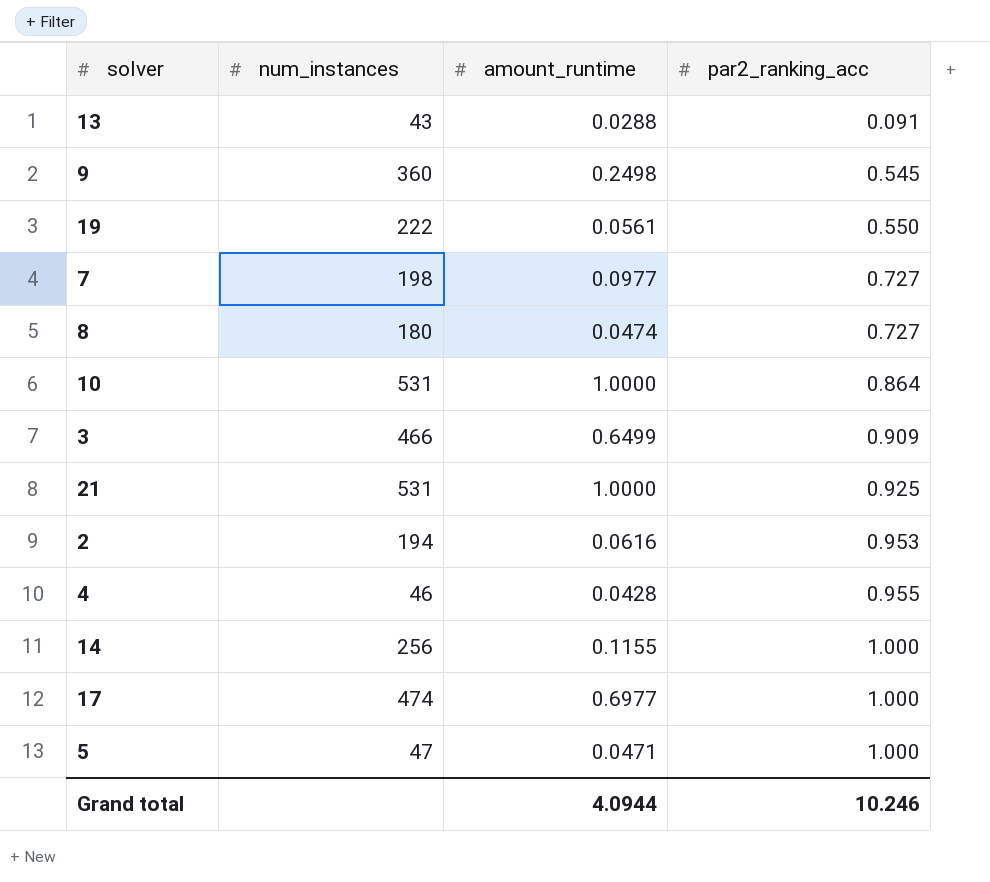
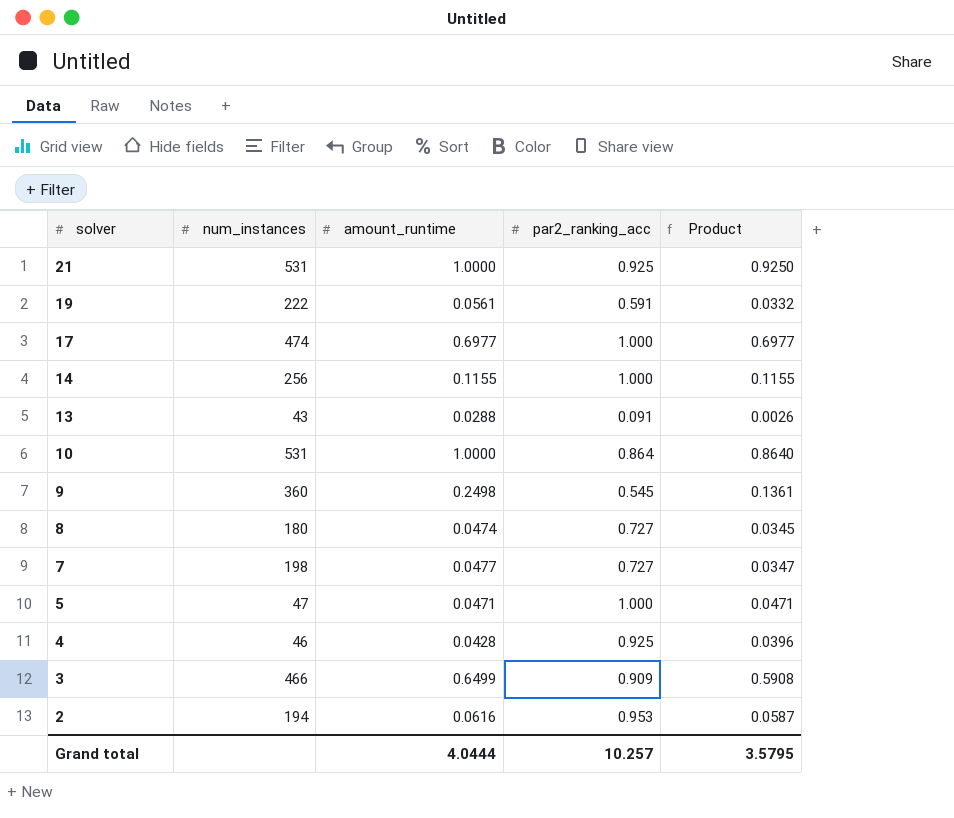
row order: par2_ranking_acc ascending -> solver descending
column Product | formula: none -> [amount_runtime] * [par2_ranking_acc]
19 | par2_ranking_acc: 0.550 -> 0.591
7 | amount_runtime: 0.0977 -> 0.0477
4 | par2_ranking_acc: 0.955 -> 0.925
Grand total | amount_runtime: 4.0944 -> 4.0444
Grand total | par2_ranking_acc: 10.246 -> 10.257

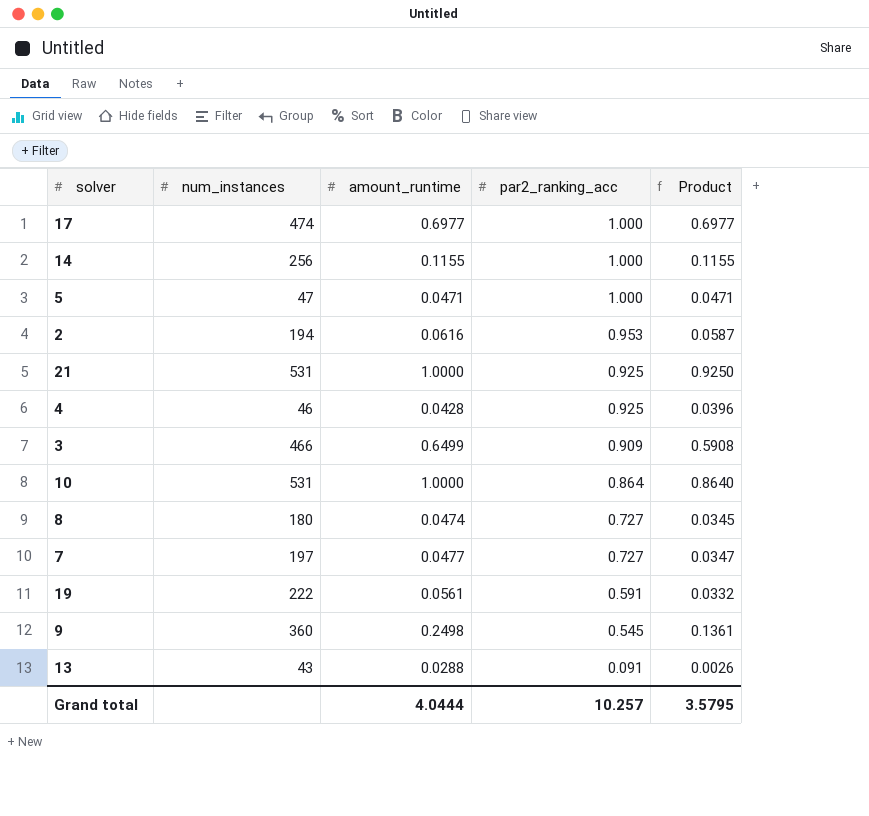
row order: solver descending -> par2_ranking_acc descending
7 | num_instances: 198 -> 197

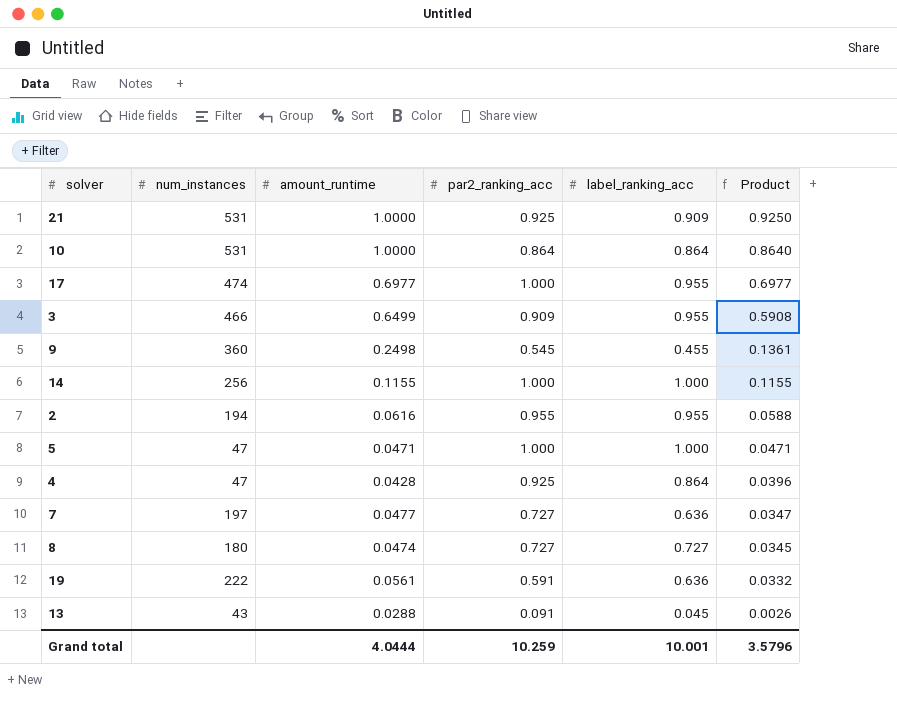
row order: par2_ranking_acc descending -> Product descending
column label_ranking_acc | position: none -> 5
2 | par2_ranking_acc: 0.953 -> 0.955
2 | Product: 0.0587 -> 0.0588
4 | num_instances: 46 -> 47
Grand total | par2_ranking_acc: 10.257 -> 10.259
Grand total | Product: 3.5795 -> 3.5796

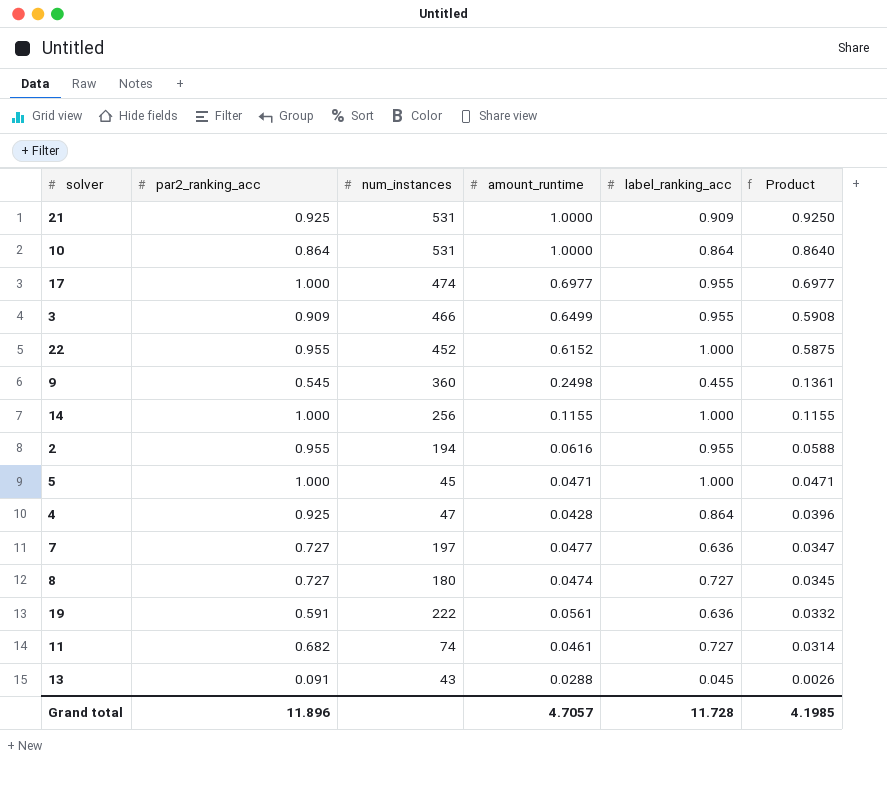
column par2_ranking_acc | position: 4 -> 2
row 22: none -> 0.955 | 452 | 0.6152 | 1.000 | 0.5875
5 | num_instances: 47 -> 45
row 11: none -> 0.682 | 74 | 0.0461 | 0.727 | 0.0314
Grand total | par2_ranking_acc: 10.259 -> 11.896
Grand total | amount_runtime: 4.0444 -> 4.7057
Grand total | label_ranking_acc: 10.001 -> 11.728
Grand total | Product: 3.5796 -> 4.1985

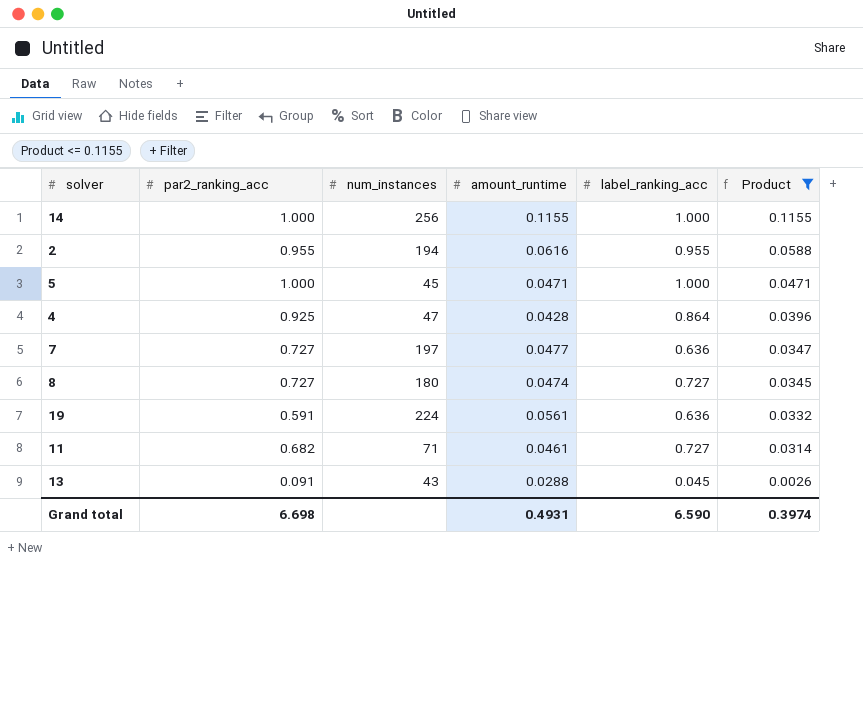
filter: none -> Product <= 0.1155
19 | num_instances: 222 -> 224
11 | num_instances: 74 -> 71
Grand total | par2_ranking_acc: 11.896 -> 6.698
Grand total | amount_runtime: 4.7057 -> 0.4931
Grand total | label_ranking_acc: 11.728 -> 6.590
Grand total | Product: 4.1985 -> 0.3974

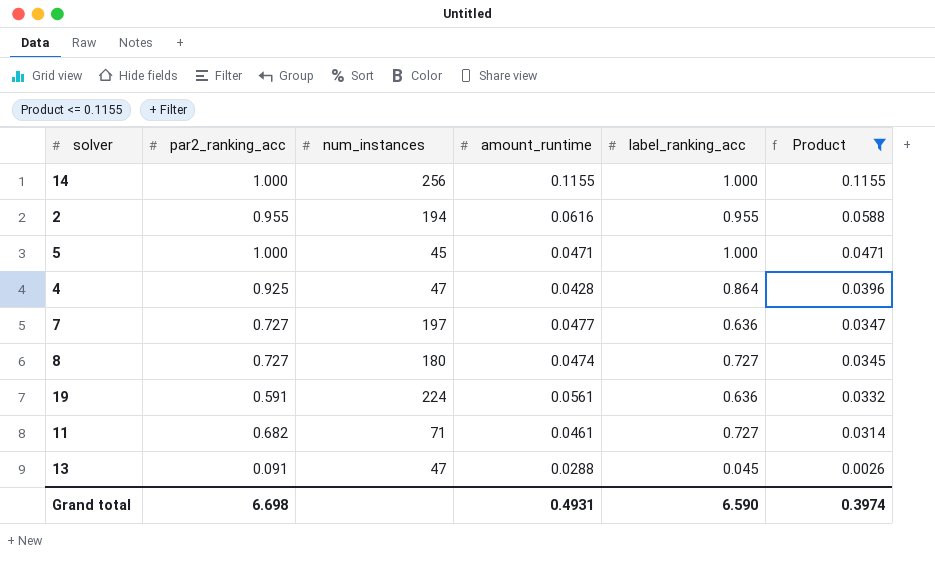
13 | num_instances: 43 -> 47

